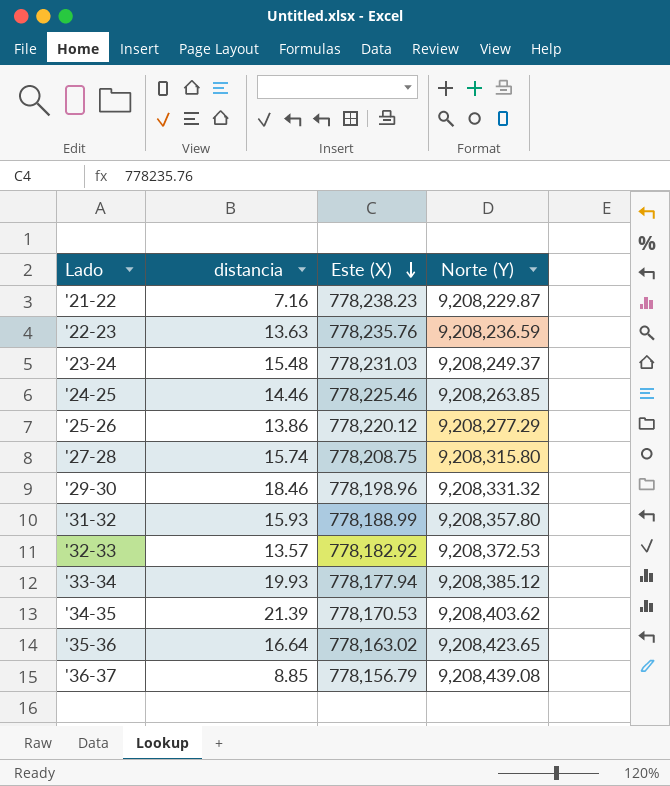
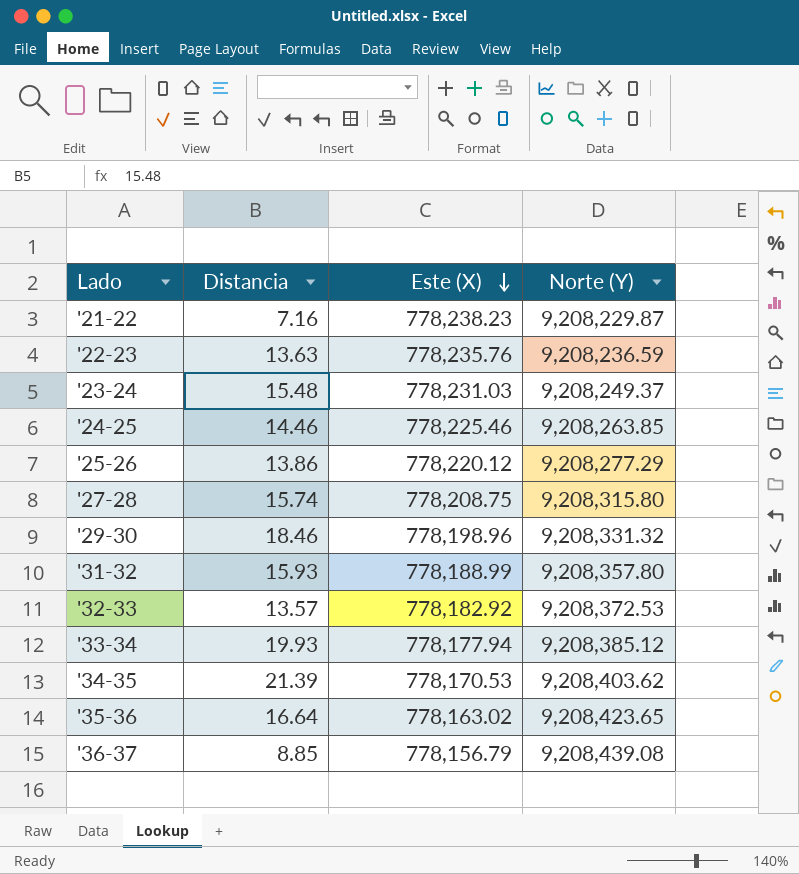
column name: distancia -> Distancia

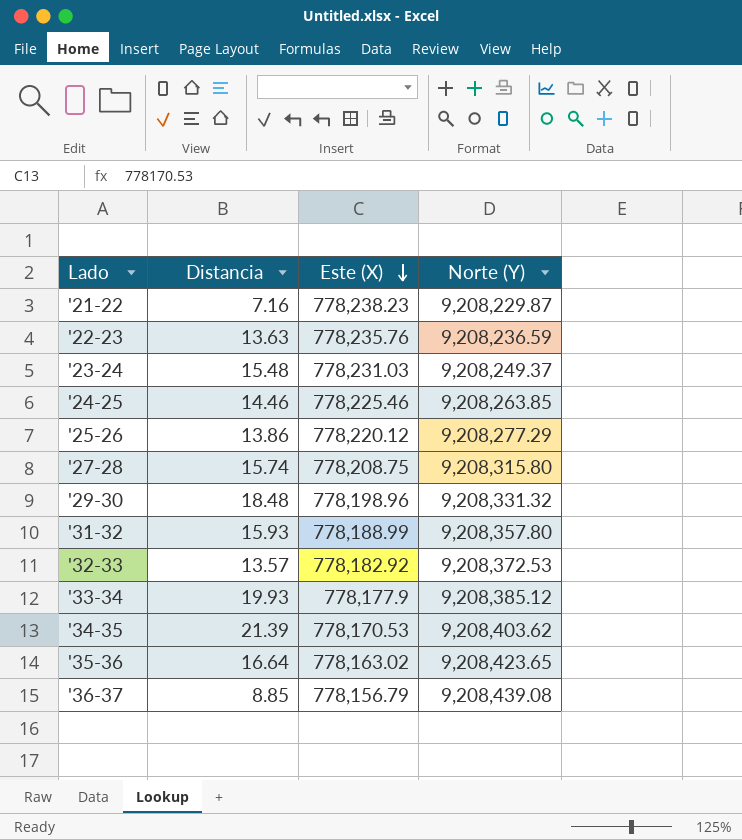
'29-30 | Distancia: 18.46 -> 18.48
'33-34 | Este (X): 778,177.94 -> 778,177.9

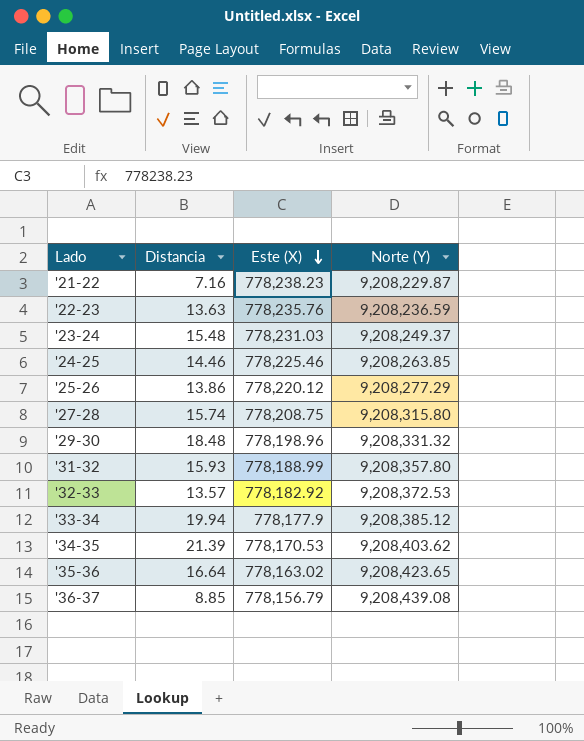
'33-34 | Distancia: 19.93 -> 19.94

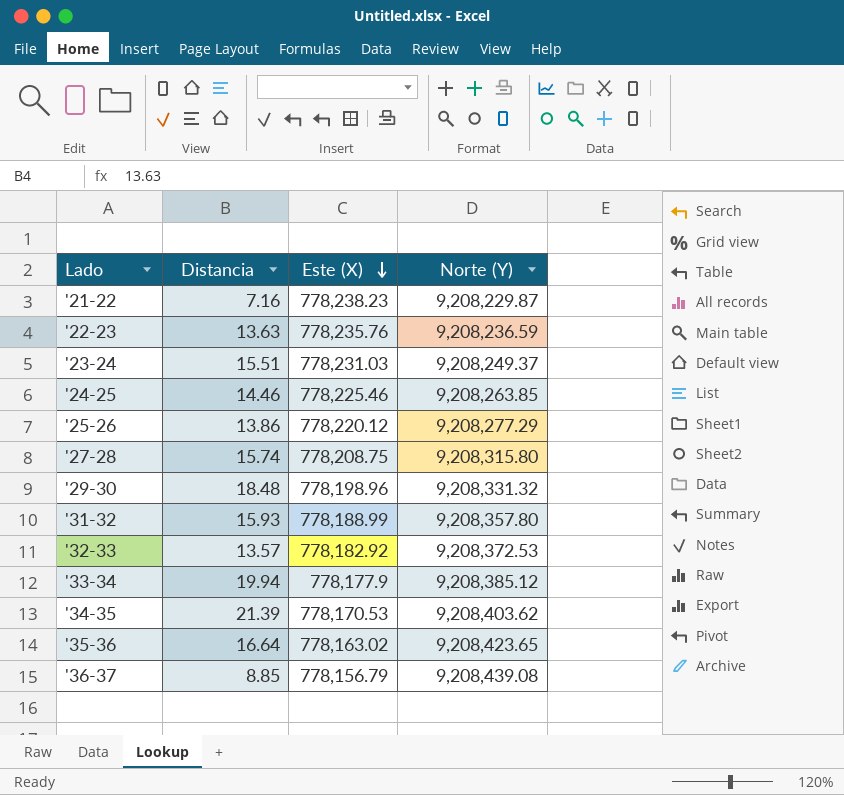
'23-24 | Distancia: 15.48 -> 15.51

